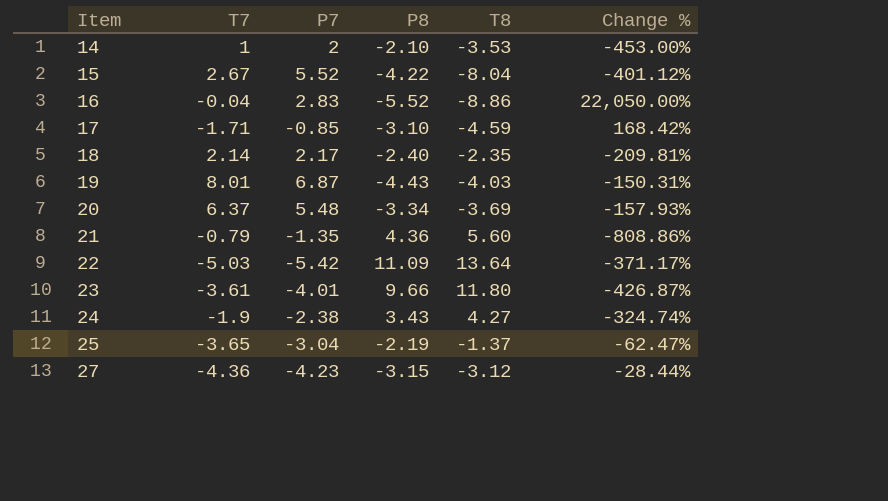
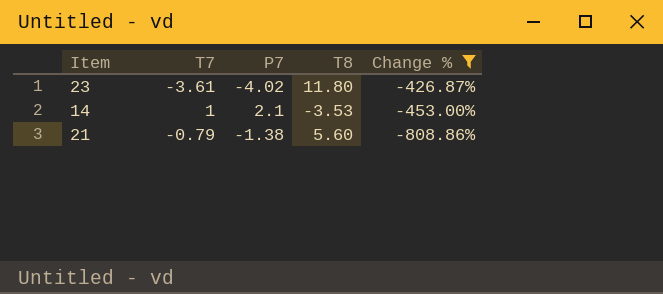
filter: none -> Change % <= -426.87%
row order: Item ascending -> Change % descending
column P8 | position: 4 -> none
23 | P7: -4.01 -> -4.02
14 | P7: 2 -> 2.1
21 | P7: -1.35 -> -1.38

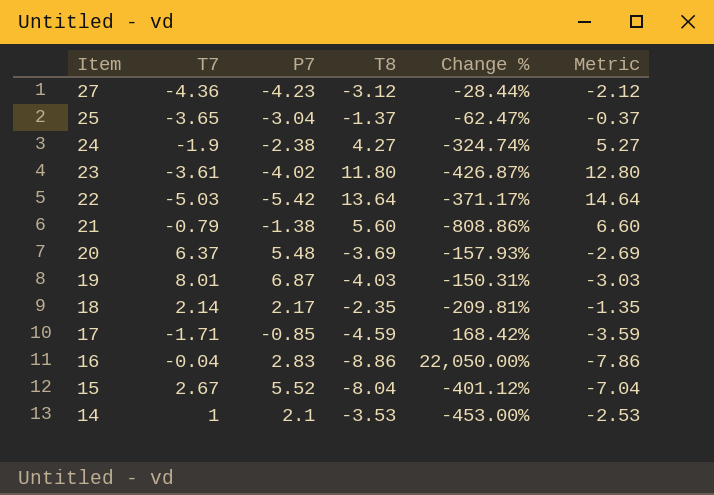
filter: Change % <= -426.87% -> none
row order: Change % descending -> Item descending
column Metric | formula: none -> [T8] + 1

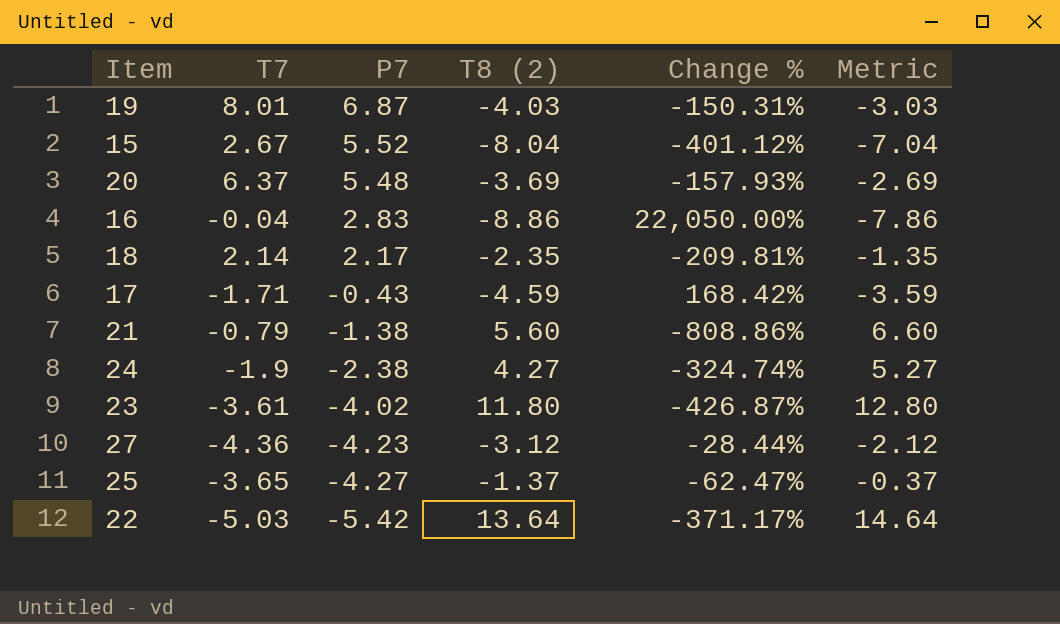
row order: Item descending -> P7 descending
column name: T8 -> T8 (2)
row 14: 1 | 2.1 | -3.53 | -453.00% | -2.53 -> none
17 | P7: -0.85 -> -0.43
25 | P7: -3.04 -> -4.27

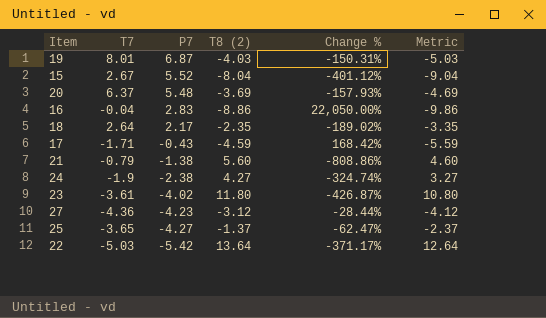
column Metric | formula: [T8 (2)] + 1 -> [T8 (2)] - 1
18 | T7: 2.14 -> 2.64
18 | Change %: -209.81% -> -189.02%

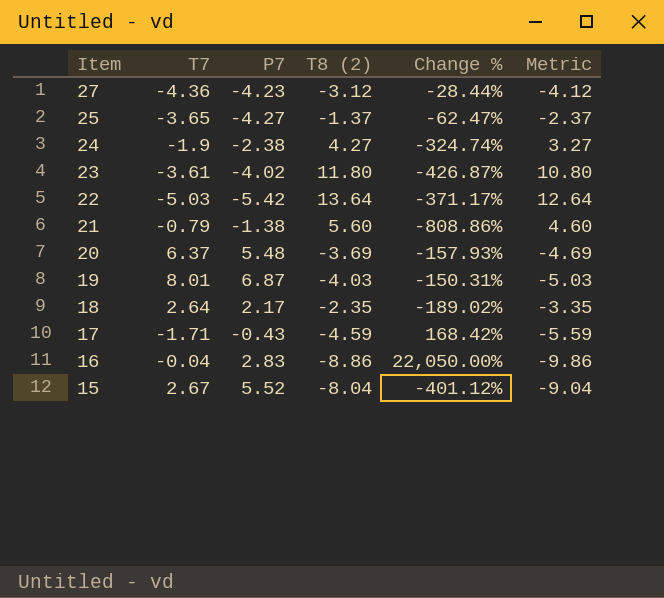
row order: P7 descending -> Item descending

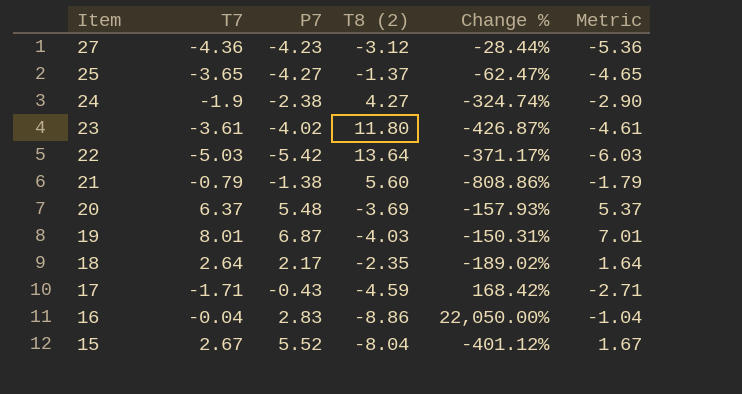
column Metric | formula: [T8 (2)] - 1 -> [T7] - 1

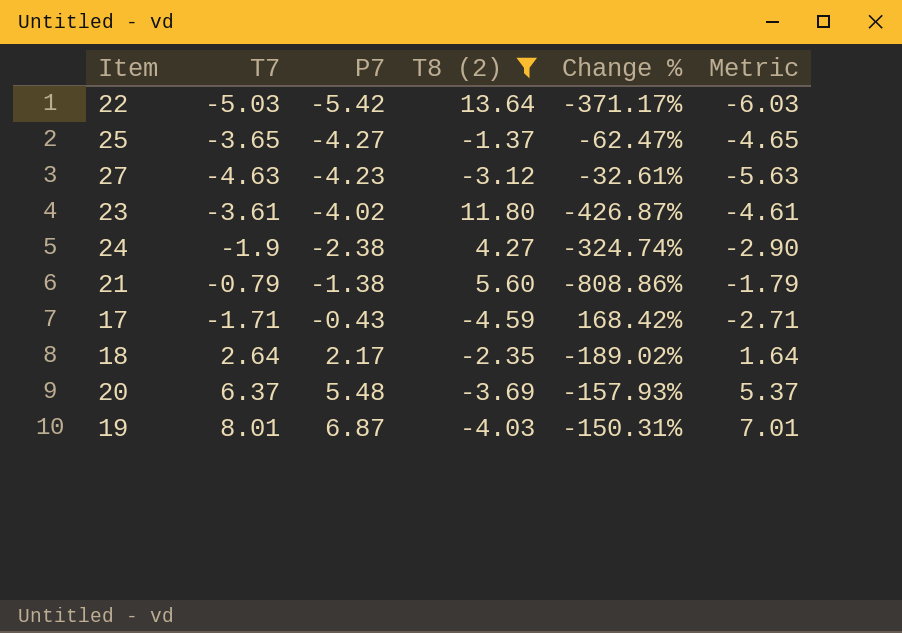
filter: none -> T8 (2) >= -4.59
row order: Item descending -> P7 ascending
27 | T7: -4.36 -> -4.63
27 | Change %: -28.44% -> -32.61%
27 | Metric: -5.36 -> -5.63

